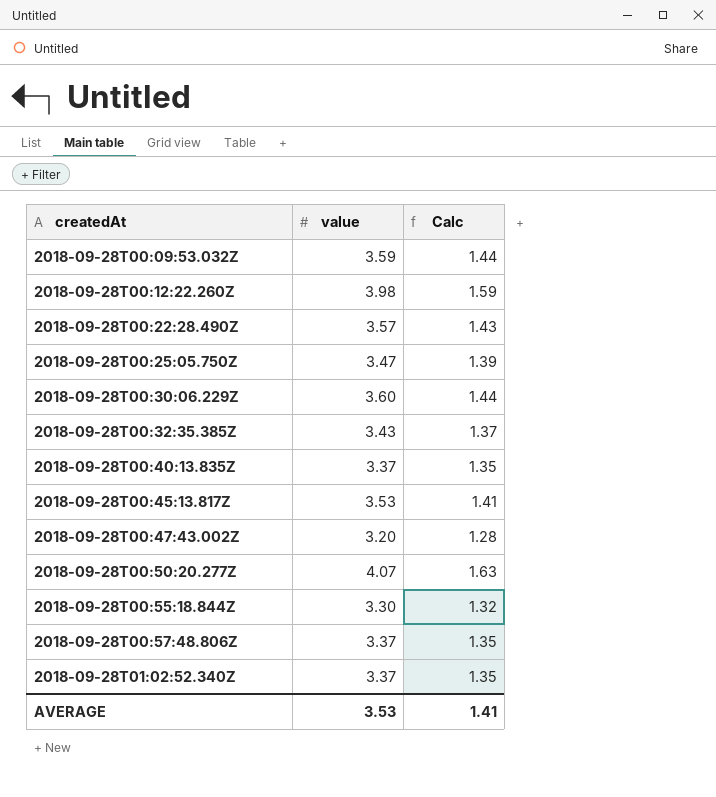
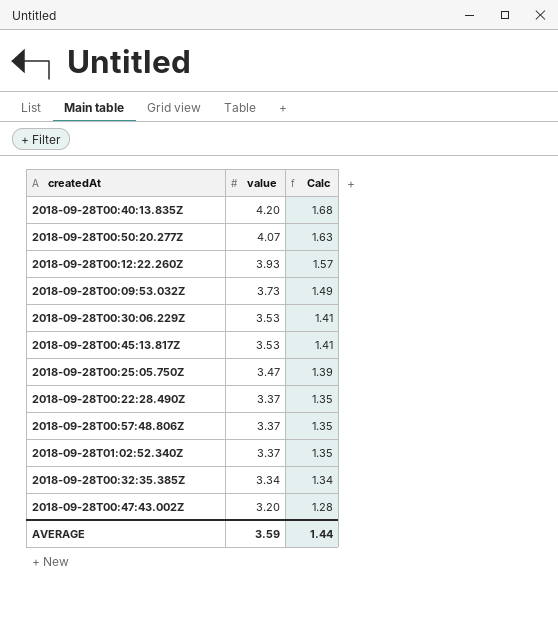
row order: createdAt ascending -> value descending
row 2018-09-28T00:55:18.844Z: 3.30 | 1.32 -> none
2018-09-28T00:40:13.835Z | value: 3.37 -> 4.20
2018-09-28T00:40:13.835Z | Calc: 1.35 -> 1.68
2018-09-28T00:12:22.260Z | value: 3.98 -> 3.93
2018-09-28T00:12:22.260Z | Calc: 1.59 -> 1.57
2018-09-28T00:09:53.032Z | value: 3.59 -> 3.73
2018-09-28T00:09:53.032Z | Calc: 1.44 -> 1.49
2018-09-28T00:30:06.229Z | value: 3.60 -> 3.53
2018-09-28T00:30:06.229Z | Calc: 1.44 -> 1.41
2018-09-28T00:22:28.490Z | value: 3.57 -> 3.37
2018-09-28T00:22:28.490Z | Calc: 1.43 -> 1.35
2018-09-28T00:32:35.385Z | value: 3.43 -> 3.34
2018-09-28T00:32:35.385Z | Calc: 1.37 -> 1.34
AVERAGE | value: 3.53 -> 3.59
AVERAGE | Calc: 1.41 -> 1.44

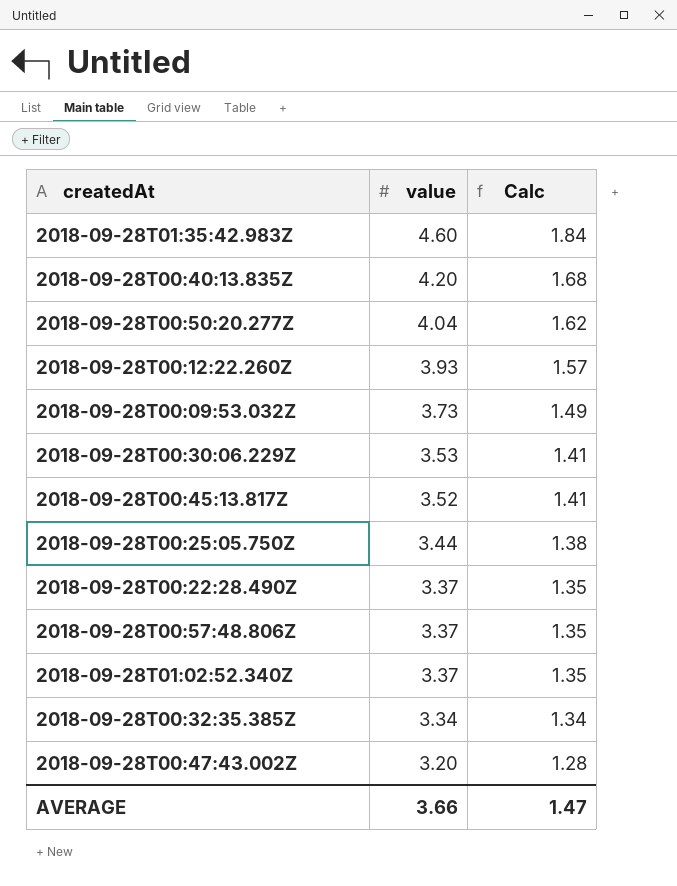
row 2018-09-28T01:35:42.983Z: none -> 4.60 | 1.84
2018-09-28T00:50:20.277Z | value: 4.07 -> 4.04
2018-09-28T00:50:20.277Z | Calc: 1.63 -> 1.62
2018-09-28T00:45:13.817Z | value: 3.53 -> 3.52
2018-09-28T00:25:05.750Z | value: 3.47 -> 3.44
2018-09-28T00:25:05.750Z | Calc: 1.39 -> 1.38
AVERAGE | value: 3.59 -> 3.66
AVERAGE | Calc: 1.44 -> 1.47

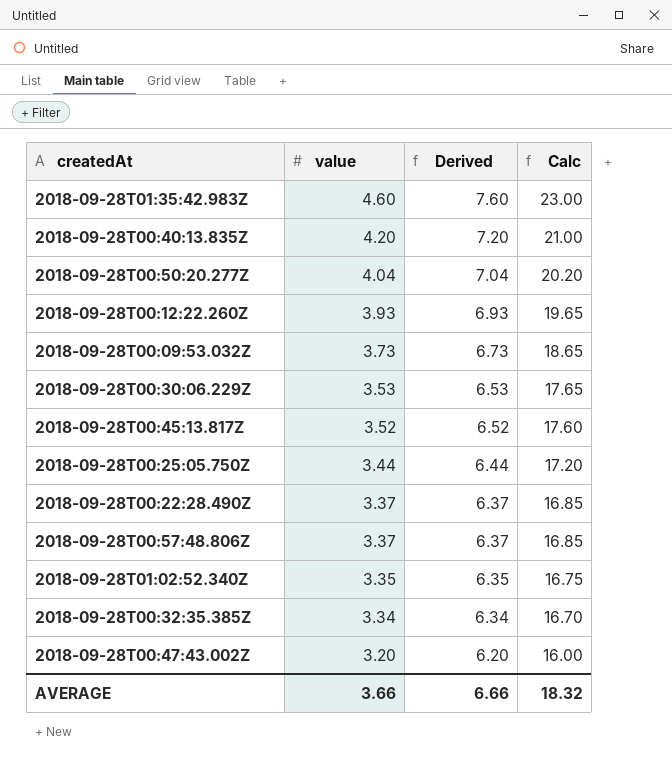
column Derived | formula: none -> [value] + 3
column Calc | formula: [value] * 0.4 -> [value] * 5
2018-09-28T01:02:52.340Z | value: 3.37 -> 3.35
AVERAGE | Calc: 1.47 -> 18.32

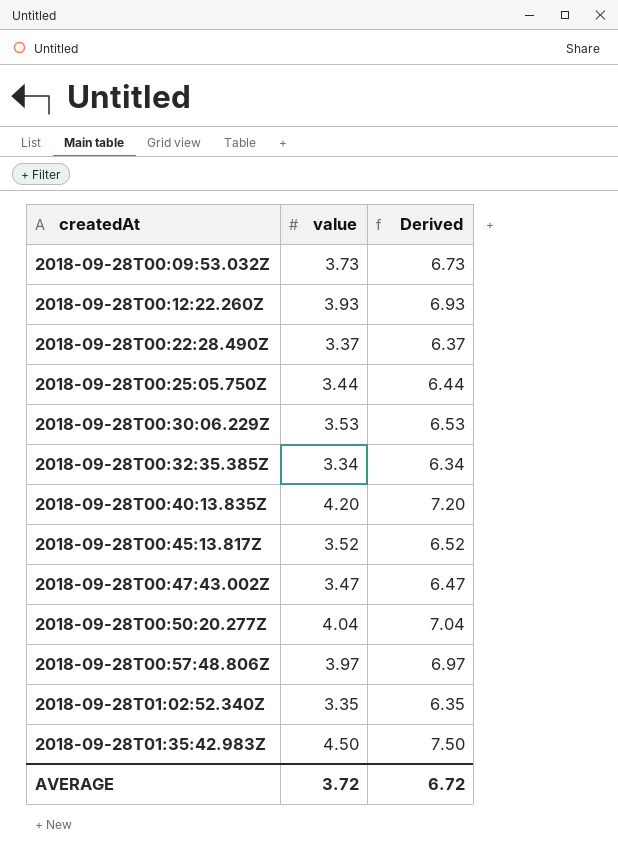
row order: value descending -> createdAt ascending
column Calc | formula: [value] * 5 -> none
2018-09-28T00:47:43.002Z | value: 3.20 -> 3.47
2018-09-28T00:47:43.002Z | Derived: 6.20 -> 6.47
2018-09-28T00:57:48.806Z | value: 3.37 -> 3.97
2018-09-28T00:57:48.806Z | Derived: 6.37 -> 6.97
2018-09-28T01:35:42.983Z | value: 4.60 -> 4.50
2018-09-28T01:35:42.983Z | Derived: 7.60 -> 7.50
AVERAGE | value: 3.66 -> 3.72
AVERAGE | Derived: 6.66 -> 6.72

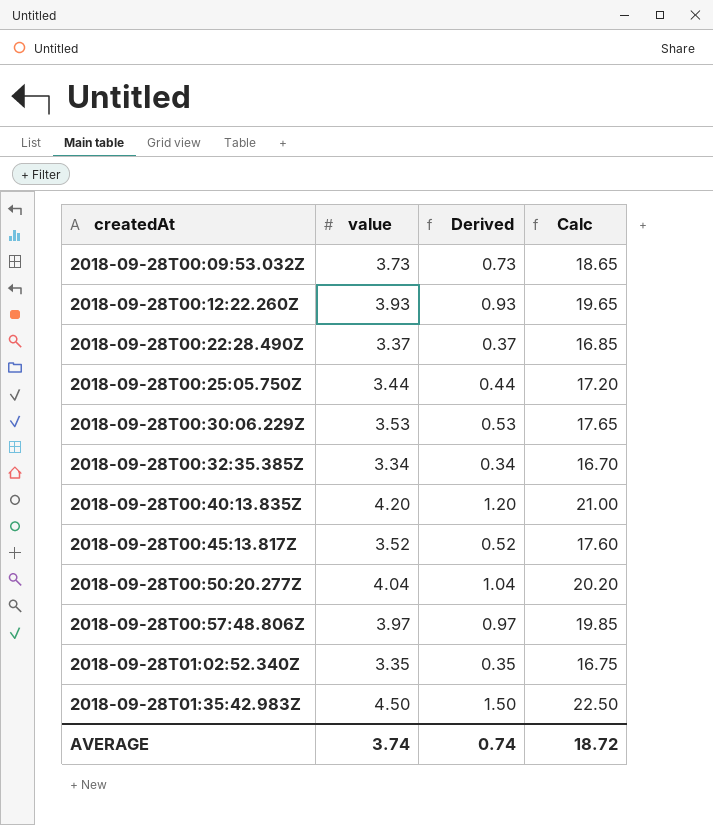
column Derived | formula: [value] + 3 -> [value] - 3
column Calc | formula: none -> [value] * 5
row 2018-09-28T00:47:43.002Z: 3.47 | 6.47 -> none
AVERAGE | value: 3.72 -> 3.74
AVERAGE | Derived: 6.72 -> 0.74

